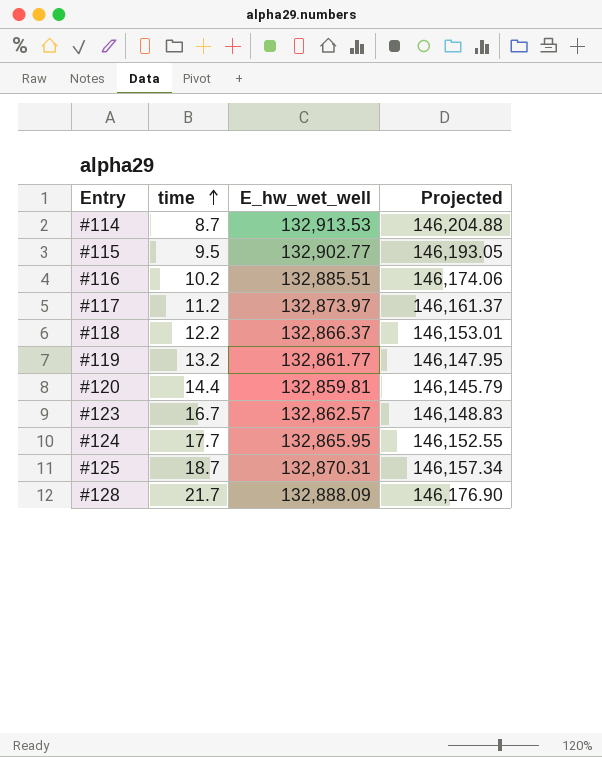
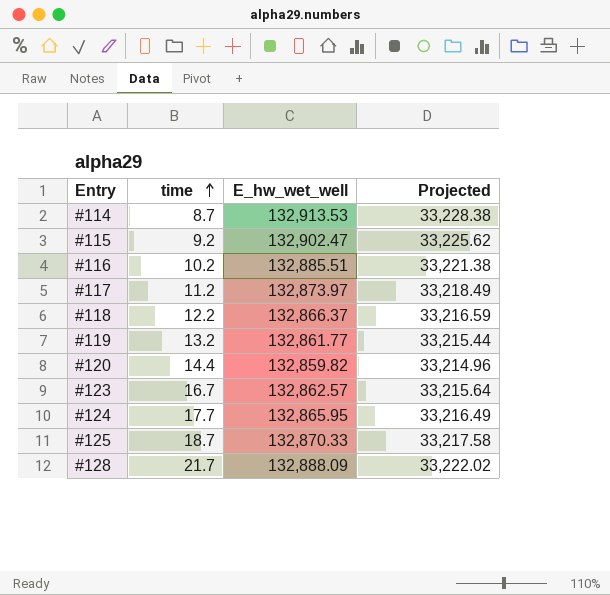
column Projected | formula: [E_hw_wet_well] * 1.1 -> [E_hw_wet_well] * 0.25
#115 | time: 9.5 -> 9.2
#115 | E_hw_wet_well: 132,902.77 -> 132,902.47
#120 | E_hw_wet_well: 132,859.81 -> 132,859.82
#125 | E_hw_wet_well: 132,870.31 -> 132,870.33

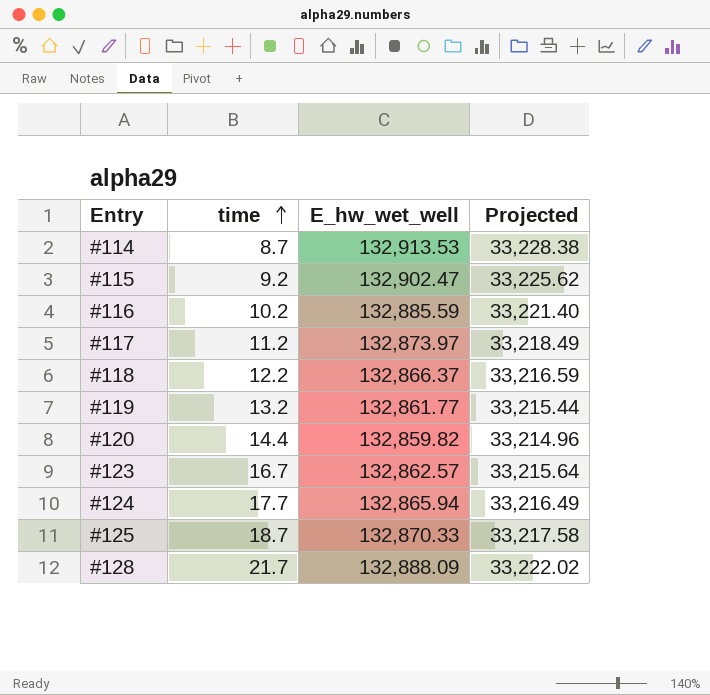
#116 | E_hw_wet_well: 132,885.51 -> 132,885.59
#116 | Projected: 33,221.38 -> 33,221.40
#124 | E_hw_wet_well: 132,865.95 -> 132,865.94

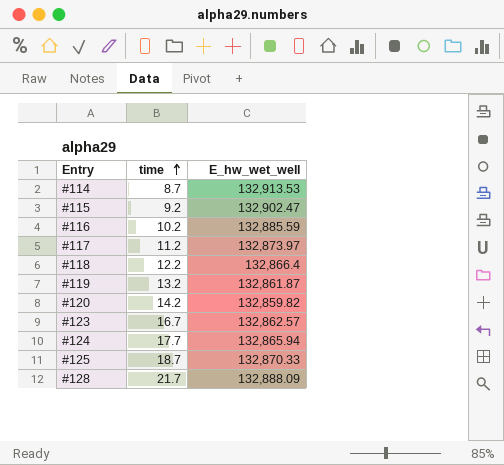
column Projected | formula: [E_hw_wet_well] * 0.25 -> none
#118 | E_hw_wet_well: 132,866.37 -> 132,866.4
#119 | E_hw_wet_well: 132,861.77 -> 132,861.87
#120 | time: 14.4 -> 14.2

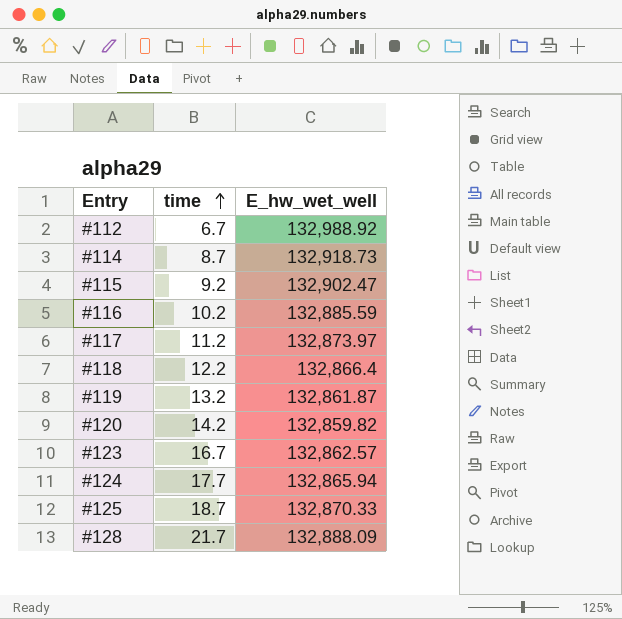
row #112: none -> 6.7 | 132,988.92
#114 | E_hw_wet_well: 132,913.53 -> 132,918.73

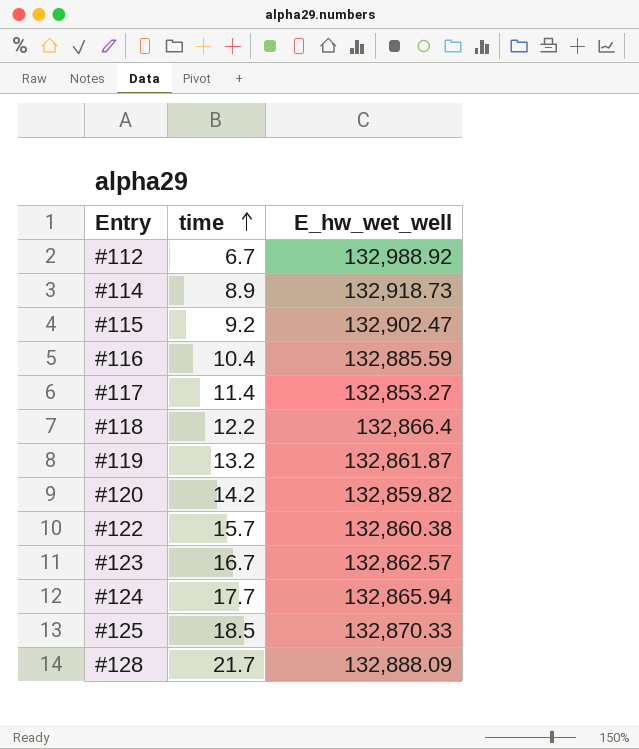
#114 | time: 8.7 -> 8.9
#116 | time: 10.2 -> 10.4
#117 | time: 11.2 -> 11.4
#117 | E_hw_wet_well: 132,873.97 -> 132,853.27
row #122: none -> 15.7 | 132,860.38
#125 | time: 18.7 -> 18.5

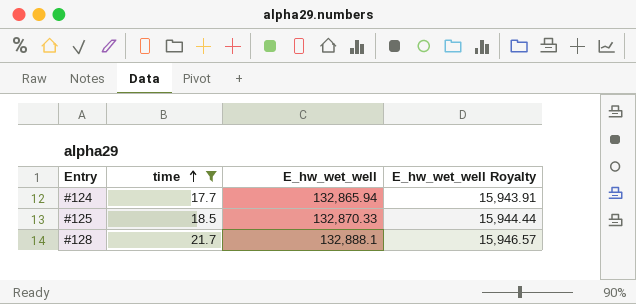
filter: none -> time >= 17.7
column E_hw_wet_well Royalty | formula: none -> [E_hw_wet_well] * 0.12
#128 | E_hw_wet_well: 132,888.09 -> 132,888.1

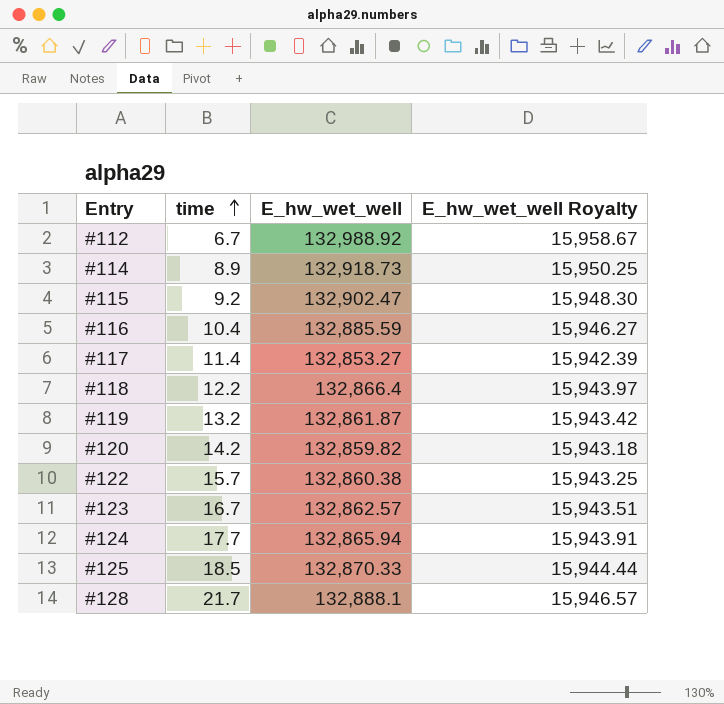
filter: time >= 17.7 -> none

